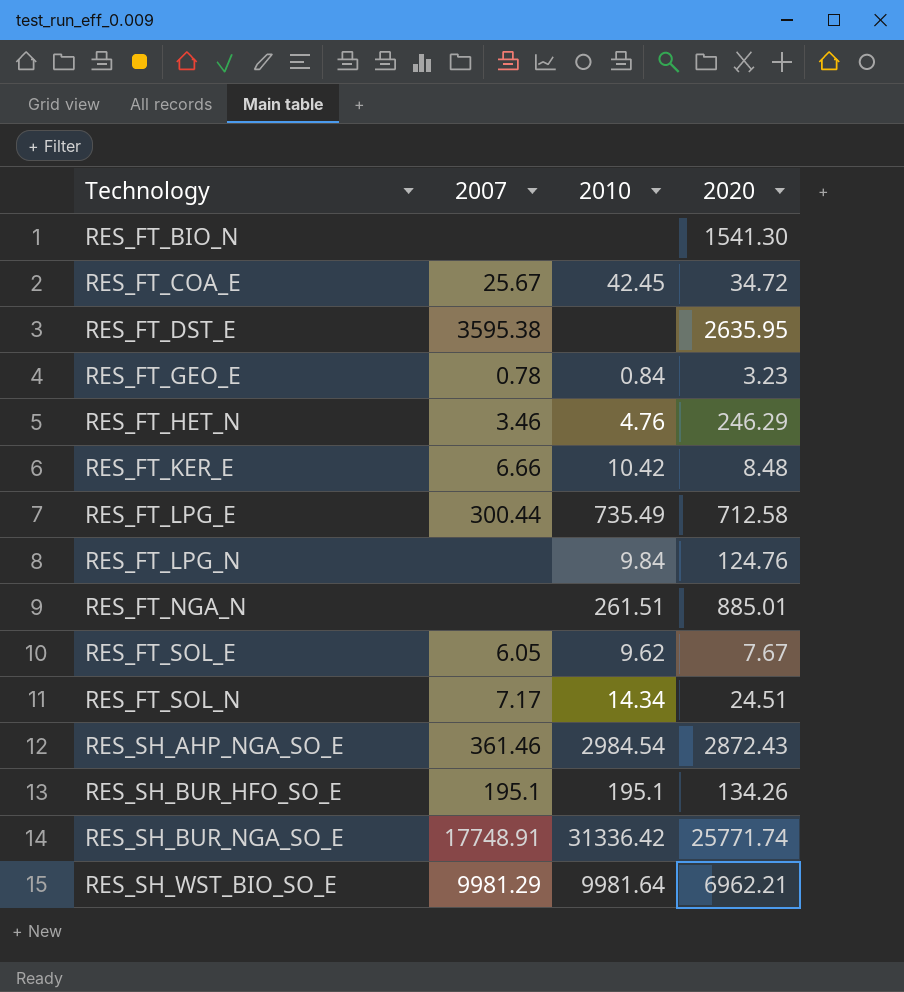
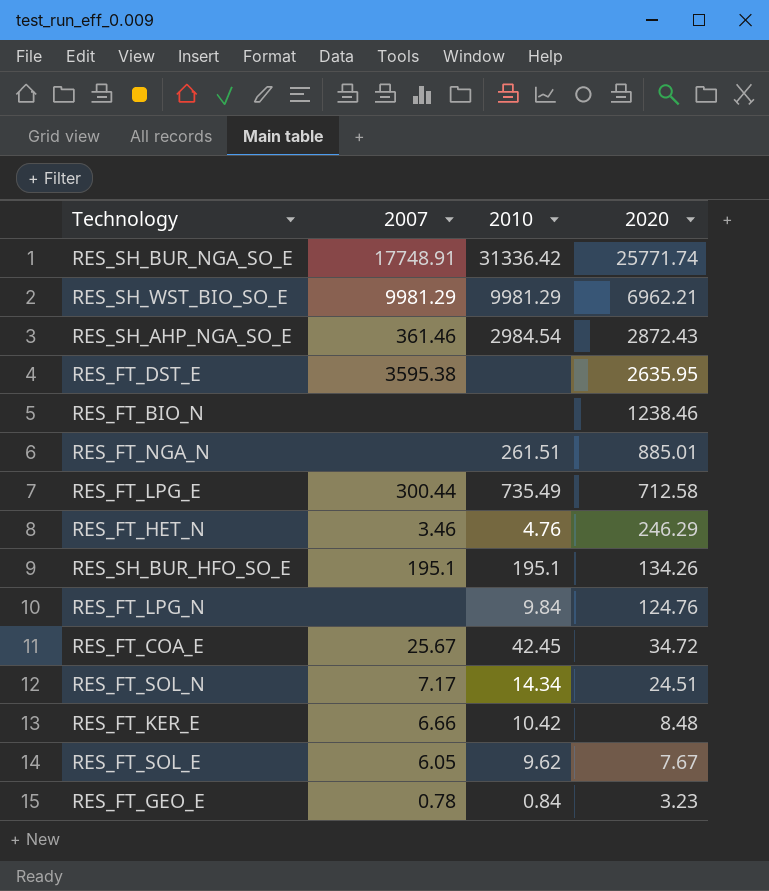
row order: Technology ascending -> 2020 descending
RES_SH_WST_BIO_SO_E | 2010: 9981.64 -> 9981.29
RES_FT_BIO_N | 2020: 1541.30 -> 1238.46

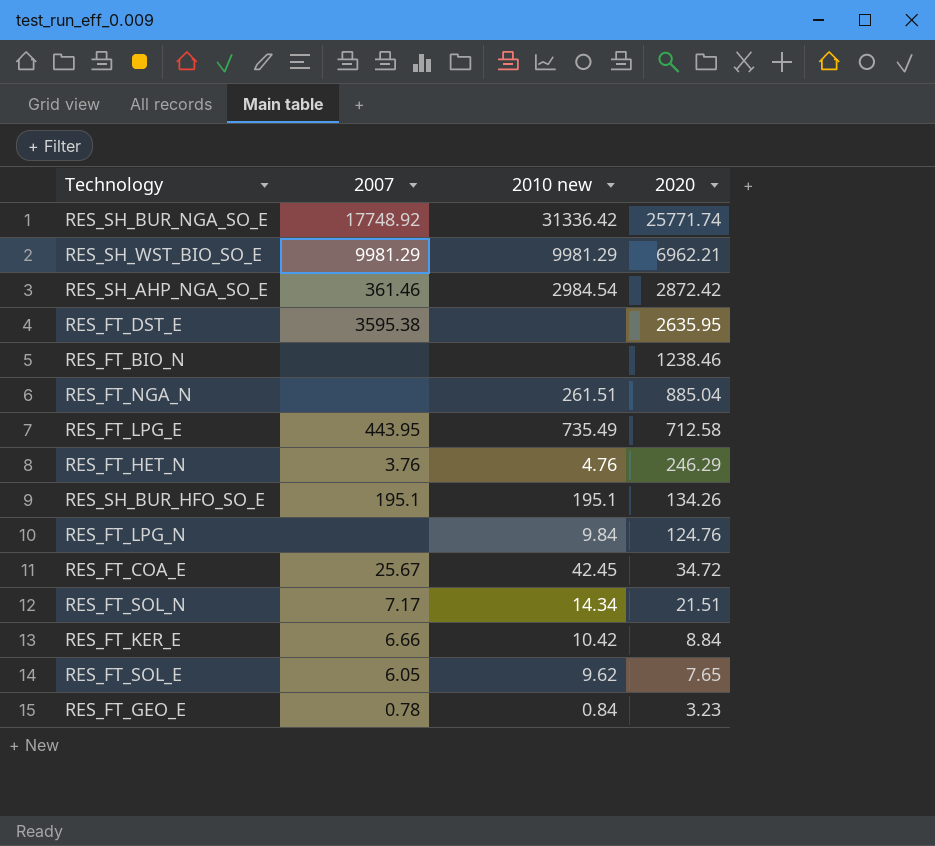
column name: 2010 -> 2010 new
RES_SH_BUR_NGA_SO_E | 2007: 17748.91 -> 17748.92
RES_SH_AHP_NGA_SO_E | 2020: 2872.43 -> 2872.42
RES_FT_NGA_N | 2020: 885.01 -> 885.04
RES_FT_LPG_E | 2007: 300.44 -> 443.95
RES_FT_HET_N | 2007: 3.46 -> 3.76
RES_FT_SOL_N | 2020: 24.51 -> 21.51
RES_FT_KER_E | 2020: 8.48 -> 8.84
RES_FT_SOL_E | 2020: 7.67 -> 7.65

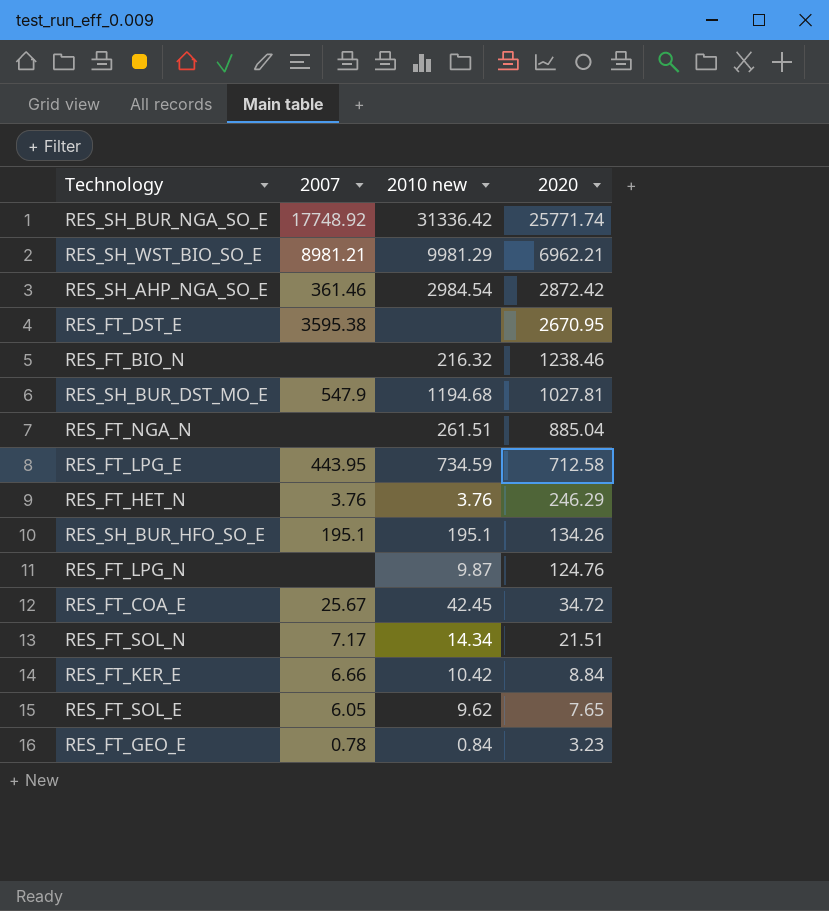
RES_SH_WST_BIO_SO_E | 2007: 9981.29 -> 8981.21
RES_FT_DST_E | 2020: 2635.95 -> 2670.95
RES_FT_BIO_N | 2010 new: none -> 216.32
row RES_SH_BUR_DST_MO_E: none -> 547.9 | 1194.68 | 1027.81
RES_FT_LPG_E | 2010 new: 735.49 -> 734.59
RES_FT_HET_N | 2010 new: 4.76 -> 3.76
RES_FT_LPG_N | 2010 new: 9.84 -> 9.87

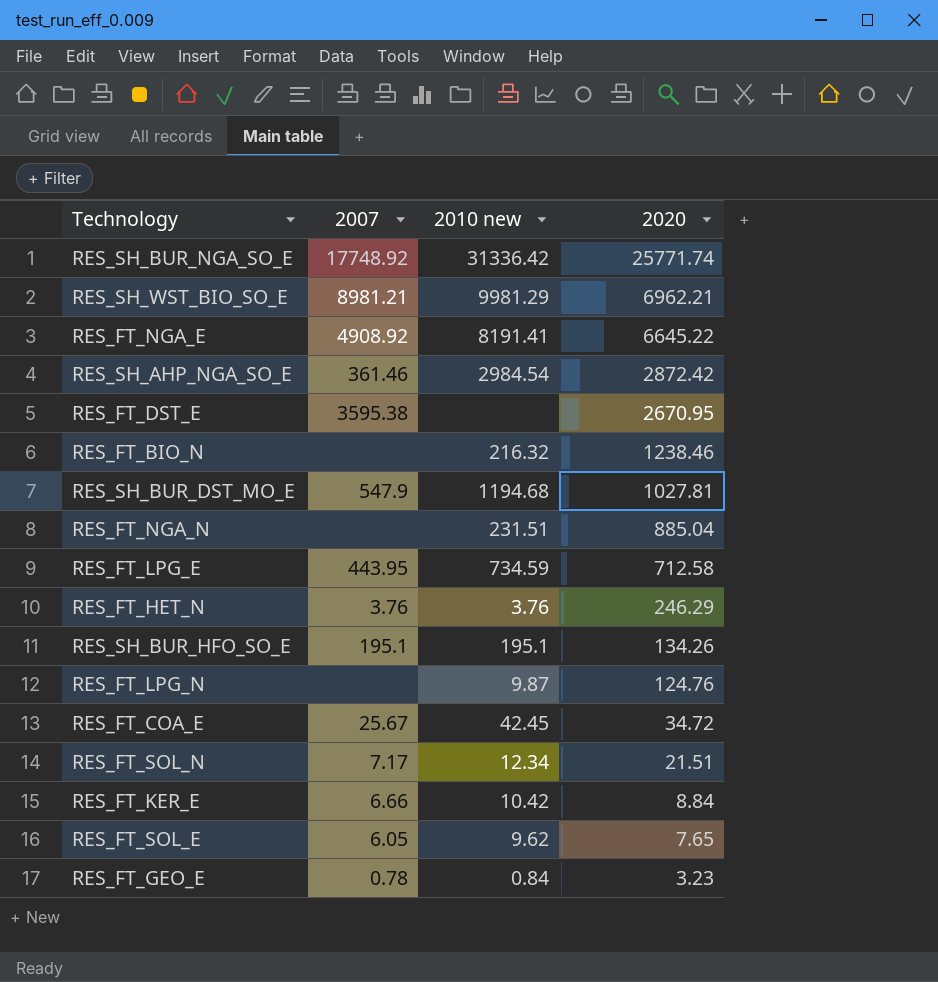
row RES_FT_NGA_E: none -> 4908.92 | 8191.41 | 6645.22
RES_FT_NGA_N | 2010 new: 261.51 -> 231.51
RES_FT_SOL_N | 2010 new: 14.34 -> 12.34

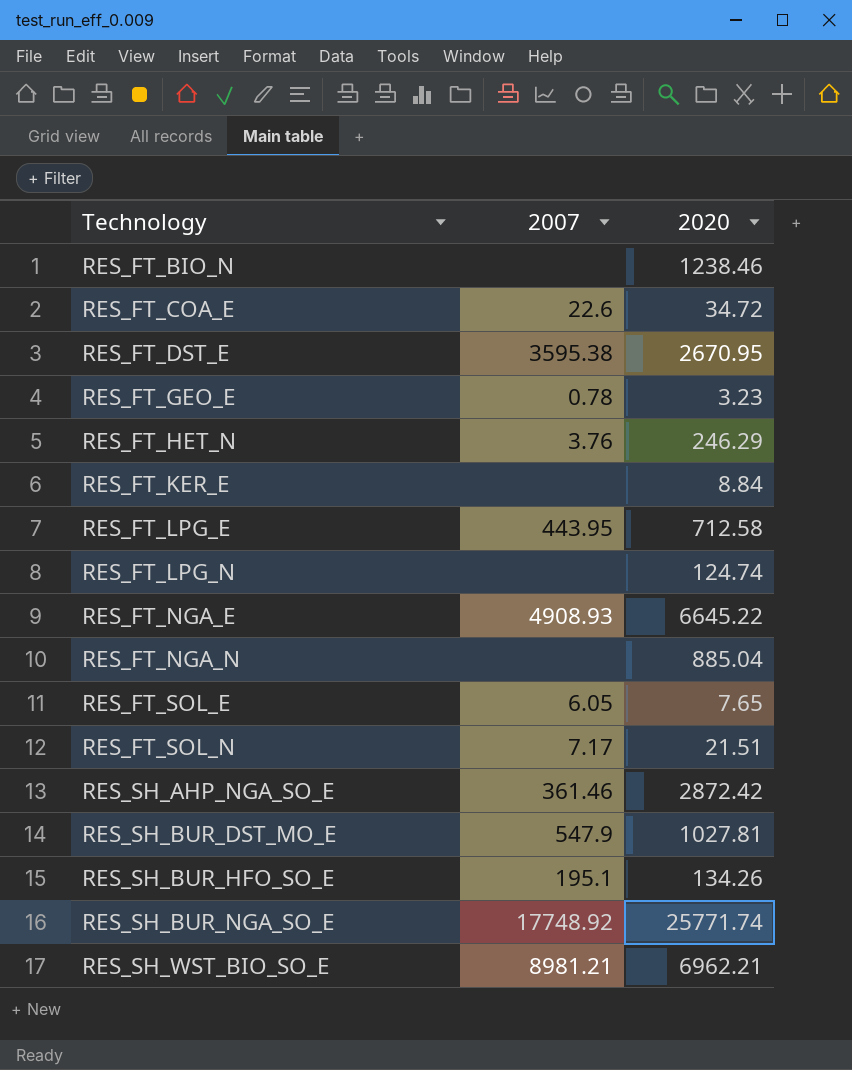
row order: 2020 descending -> Technology ascending
column 2010 new | position: 3 -> none
RES_FT_COA_E | 2007: 25.67 -> 22.6
RES_FT_KER_E | 2007: 6.66 -> none
RES_FT_LPG_N | 2020: 124.76 -> 124.74
RES_FT_NGA_E | 2007: 4908.92 -> 4908.93

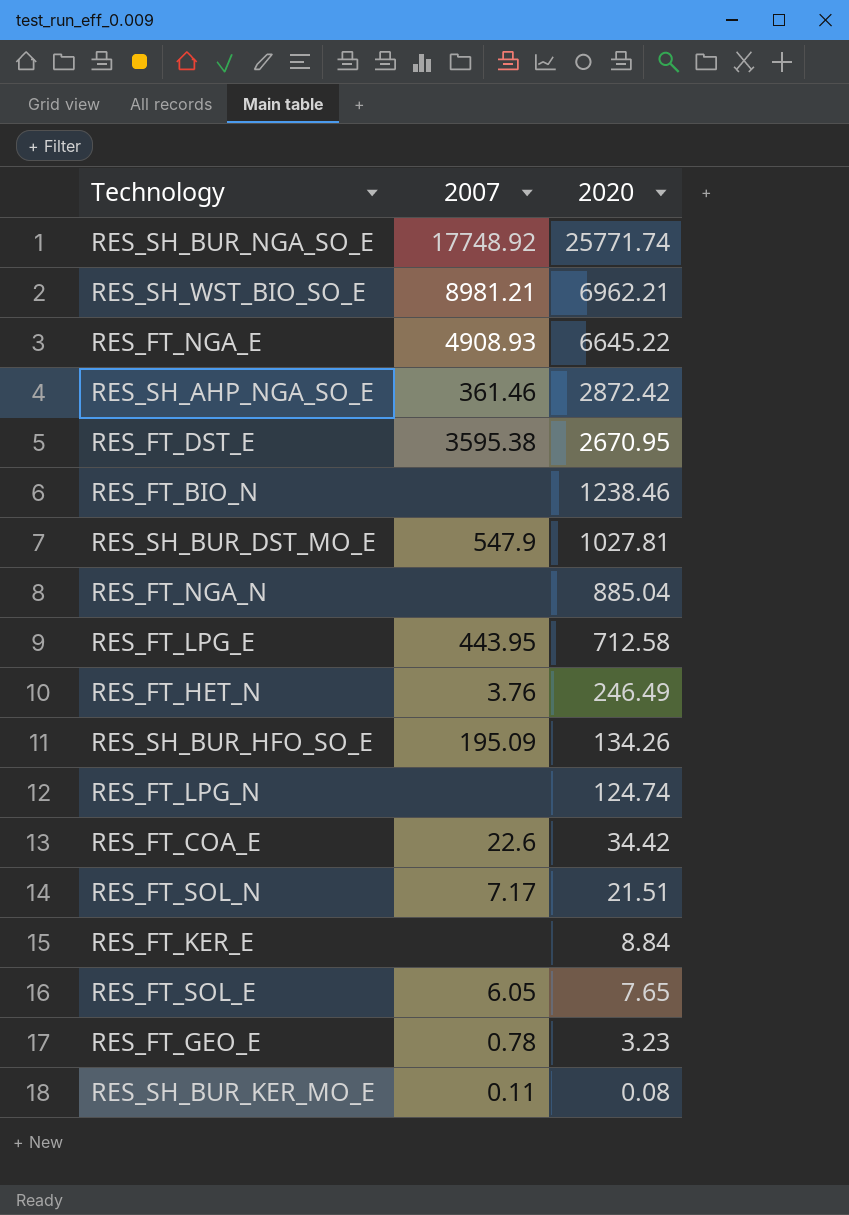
row order: Technology ascending -> 2020 descending
RES_FT_HET_N | 2020: 246.29 -> 246.49
RES_SH_BUR_HFO_SO_E | 2007: 195.1 -> 195.09
RES_FT_COA_E | 2020: 34.72 -> 34.42
row RES_SH_BUR_KER_MO_E: none -> 0.11 | 0.08

